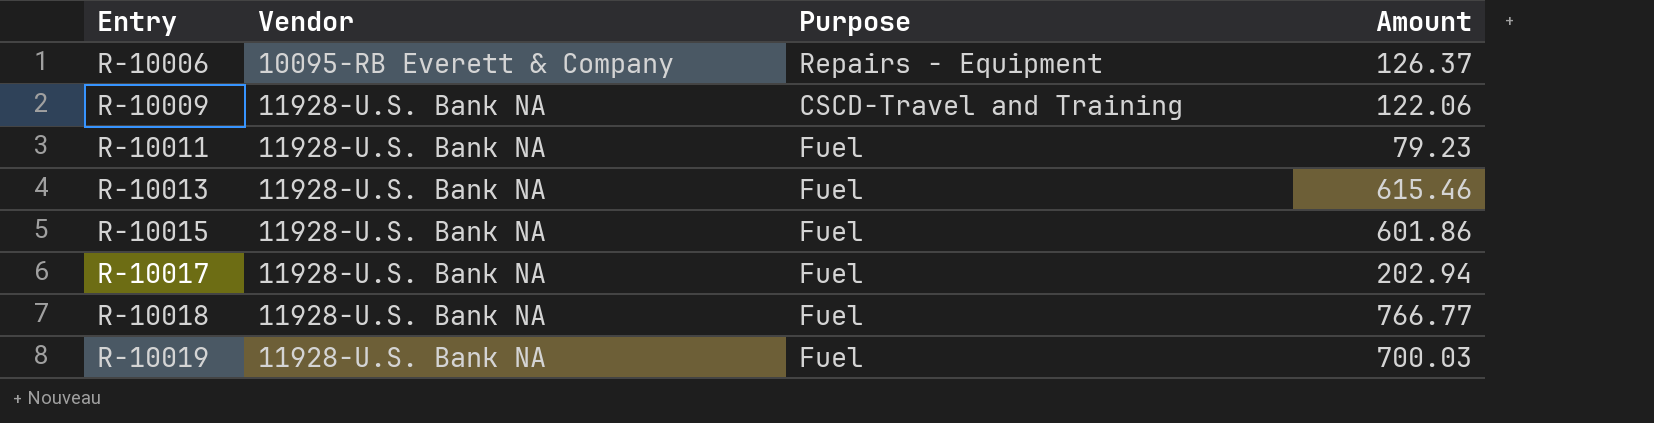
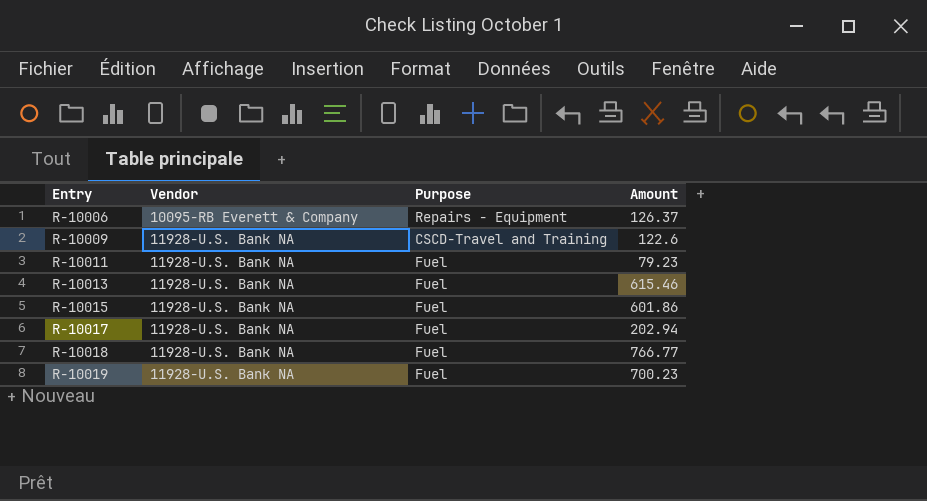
R-10009 | Amount: 122.06 -> 122.6
R-10019 | Amount: 700.03 -> 700.23

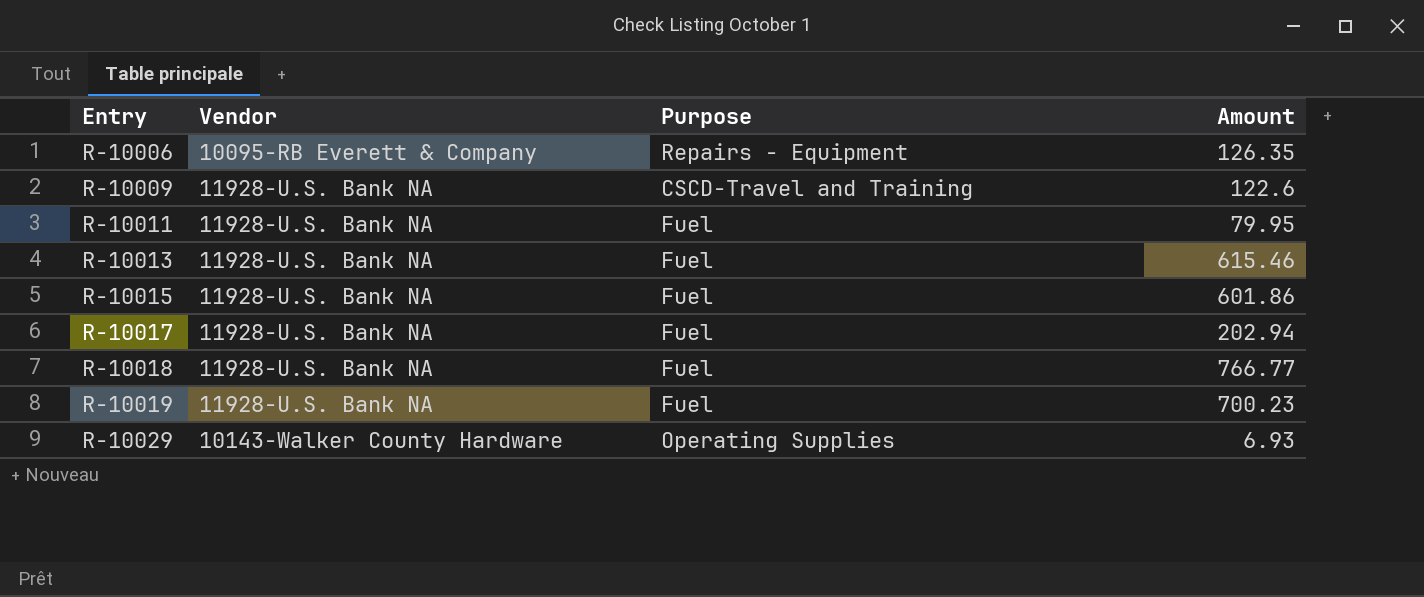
R-10006 | Amount: 126.37 -> 126.35
R-10011 | Amount: 79.23 -> 79.95
row R-10029: none -> 10143-Walker County Hardware | Operating Supplies | 6.93

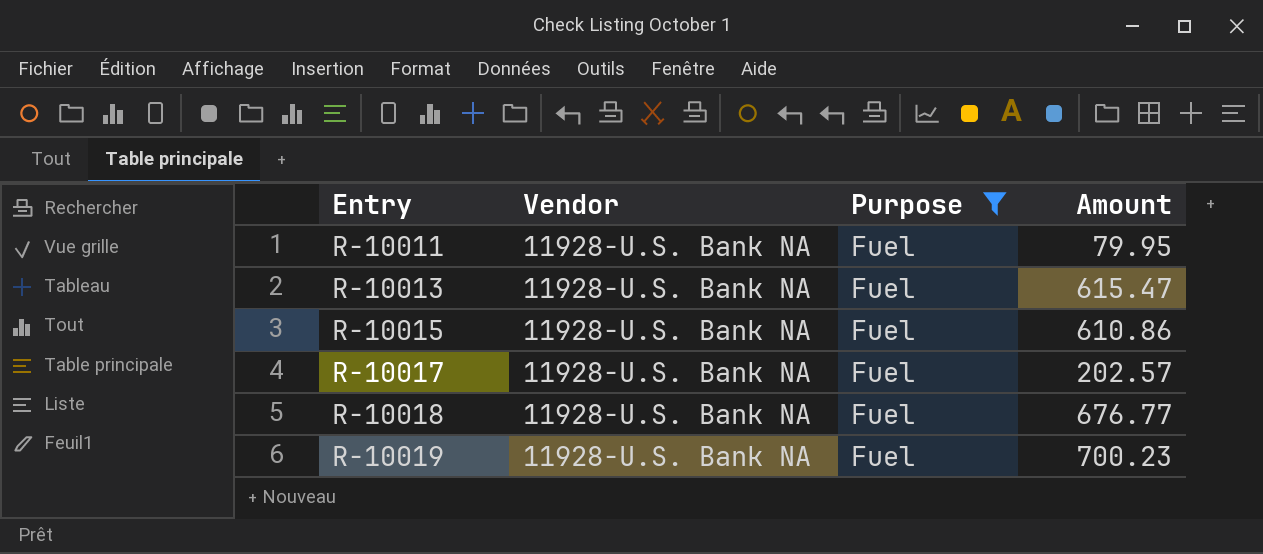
filter: none -> Purpose = Fuel
R-10013 | Amount: 615.46 -> 615.47
R-10015 | Amount: 601.86 -> 610.86
R-10017 | Amount: 202.94 -> 202.57
R-10018 | Amount: 766.77 -> 676.77

